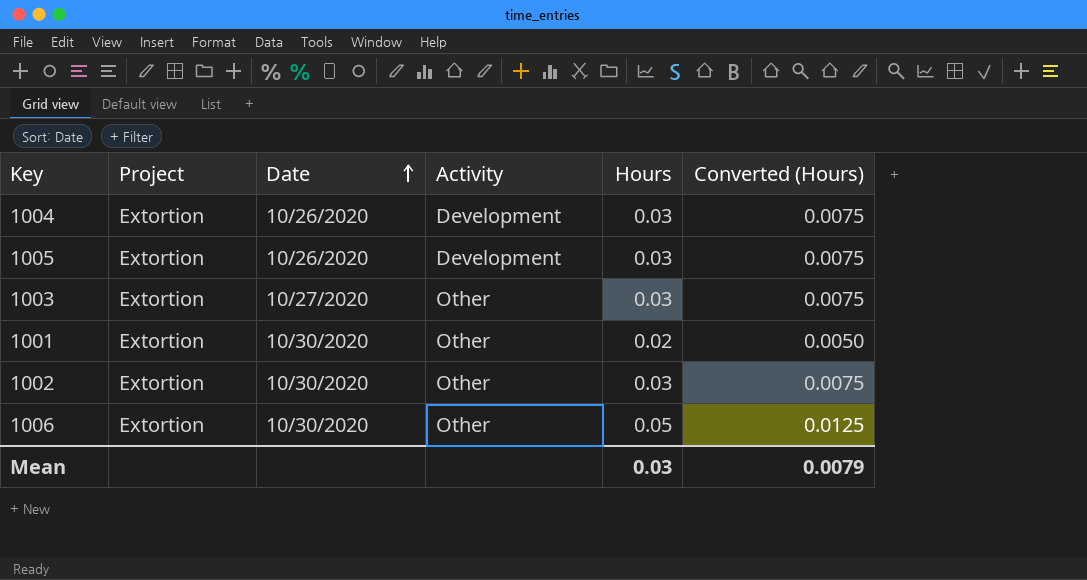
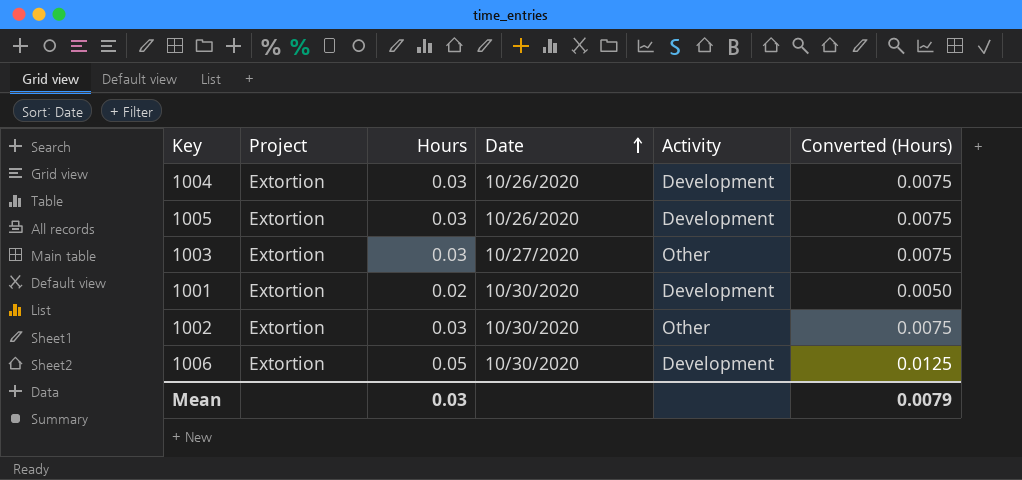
column Hours | position: 5 -> 3
1001 | Activity: Other -> Development
1006 | Activity: Other -> Development

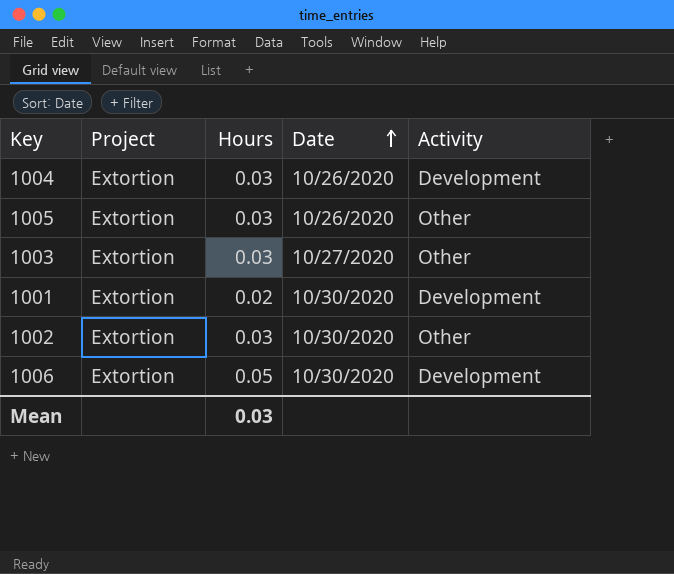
column Converted (Hours) | formula: [Hours] * 0.25 -> none
1005 | Activity: Development -> Other

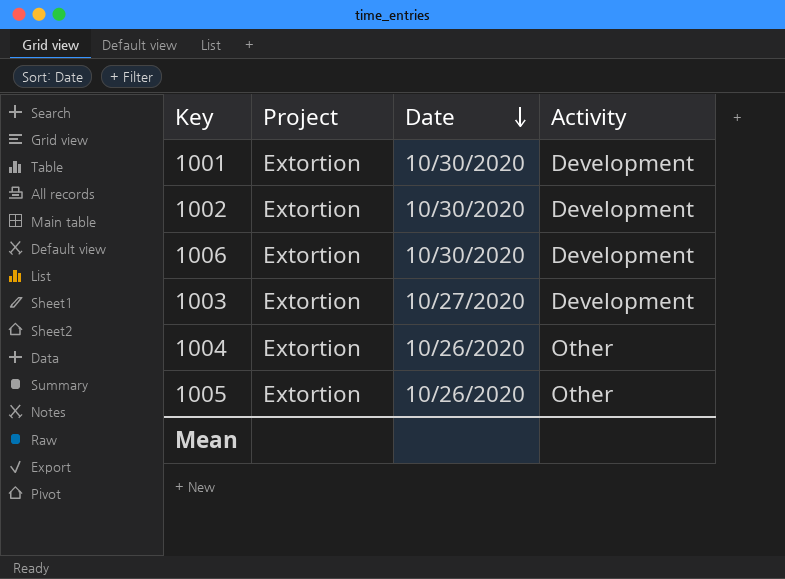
row order: Date ascending -> Date descending
column Hours | position: 3 -> none
1002 | Activity: Other -> Development
1003 | Activity: Other -> Development
1004 | Activity: Development -> Other

